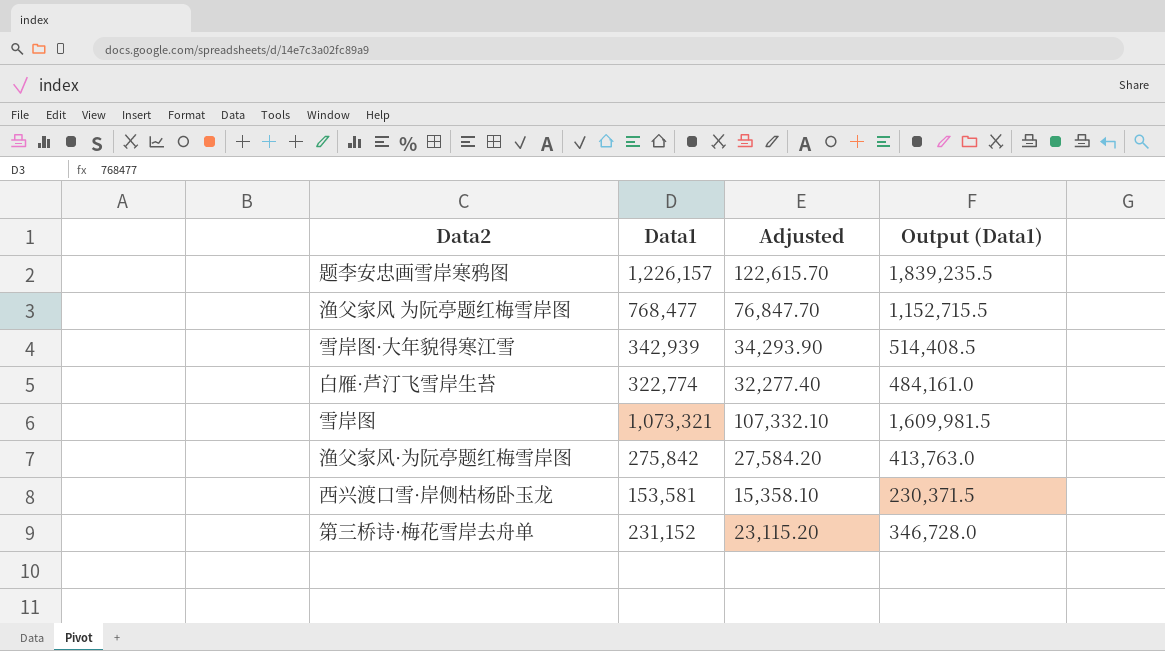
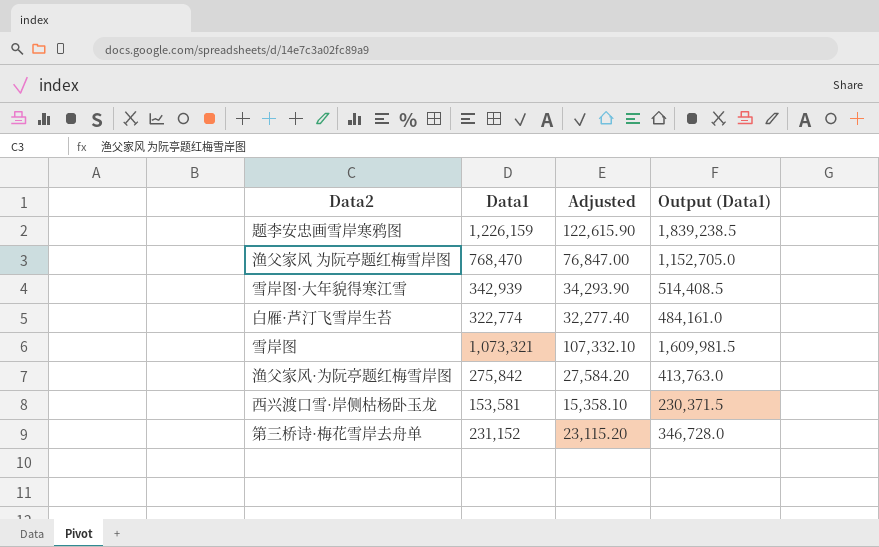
题李安忠画雪岸寒鸦图 | Data1: 1,226,157 -> 1,226,159
题李安忠画雪岸寒鸦图 | Adjusted: 122,615.70 -> 122,615.90
题李安忠画雪岸寒鸦图 | Output (Data1): 1,839,235.5 -> 1,839,238.5
渔父家风 为阮亭题红梅雪岸图 | Data1: 768,477 -> 768,470
渔父家风 为阮亭题红梅雪岸图 | Adjusted: 76,847.70 -> 76,847.00
渔父家风 为阮亭题红梅雪岸图 | Output (Data1): 1,152,715.5 -> 1,152,705.0

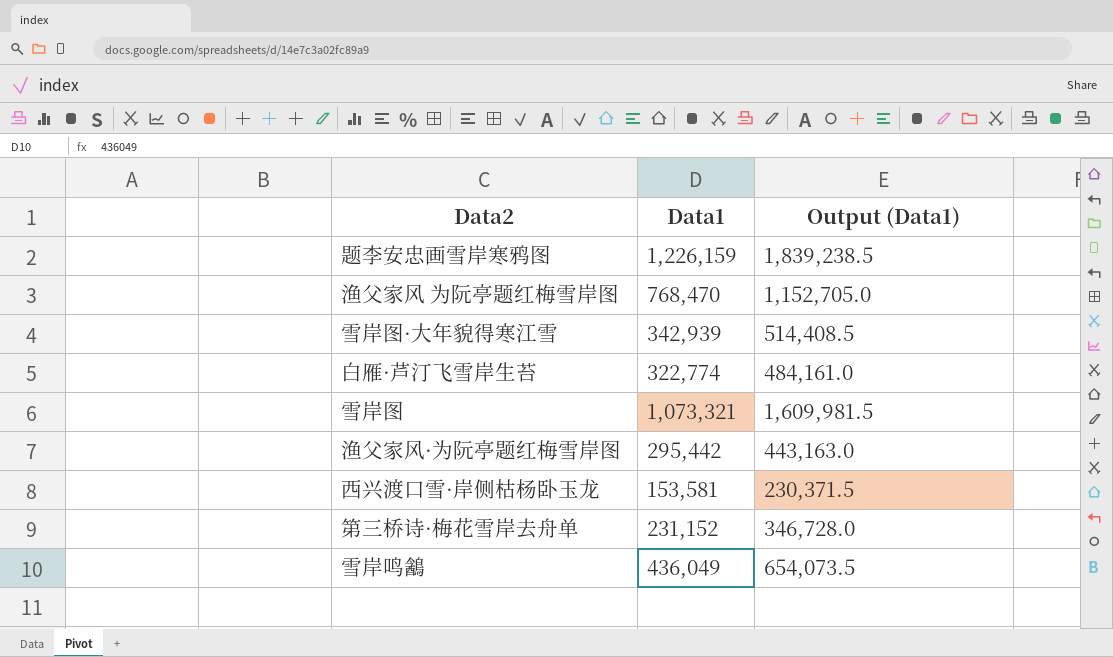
column Adjusted | formula: [Data1] * 0.1 -> none
渔父家风·为阮亭题红梅雪岸图 | Data1: 275,842 -> 295,442
渔父家风·为阮亭题红梅雪岸图 | Output (Data1): 413,763.0 -> 443,163.0
row 雪岸鸣䳺: none -> 436,049 | 654,073.5

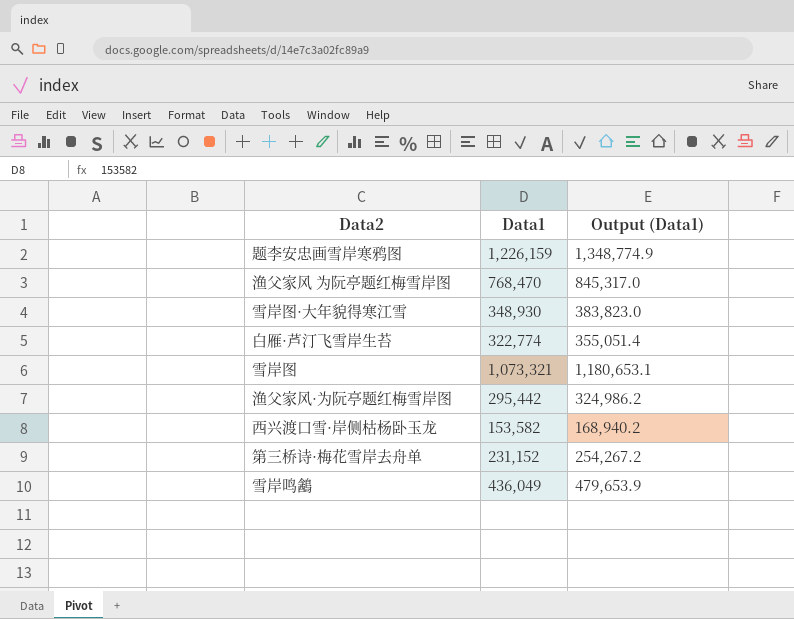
column Output (Data1) | formula: [Data1] * 1.5 -> [Data1] * 1.1
雪岸图·大年貌得寒江雪 | Data1: 342,939 -> 348,930
西兴渡口雪·岸侧枯杨卧玉龙 | Data1: 153,581 -> 153,582

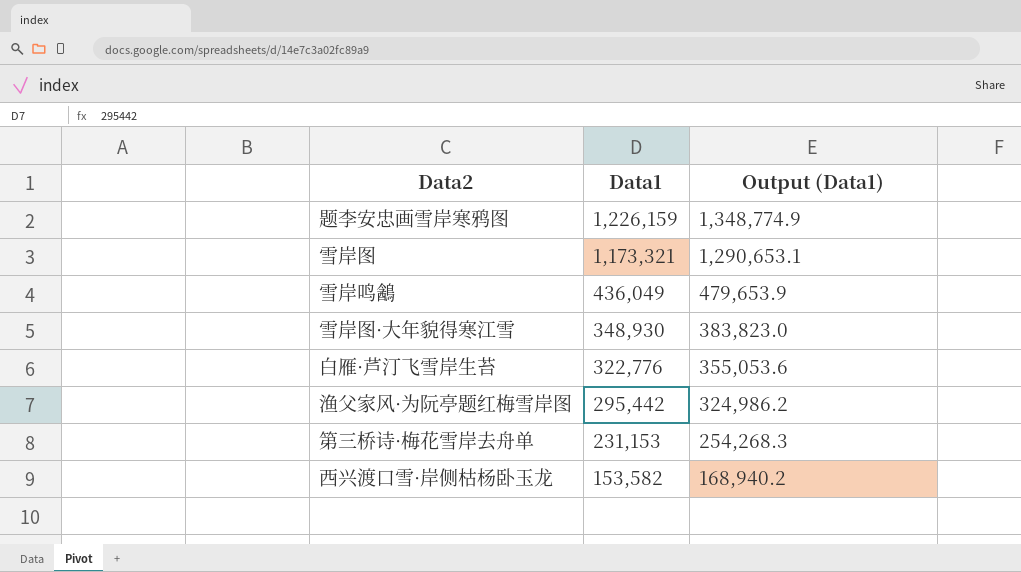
row order: none -> Data1 descending
row 渔父家风 为阮亭题红梅雪岸图: 768,470 | 845,317.0 -> none
雪岸图 | Data1: 1,073,321 -> 1,173,321
雪岸图 | Output (Data1): 1,180,653.1 -> 1,290,653.1
白雁·芦汀飞雪岸生苔 | Data1: 322,774 -> 322,776
白雁·芦汀飞雪岸生苔 | Output (Data1): 355,051.4 -> 355,053.6
第三桥诗·梅花雪岸去舟单 | Data1: 231,152 -> 231,153
第三桥诗·梅花雪岸去舟单 | Output (Data1): 254,267.2 -> 254,268.3

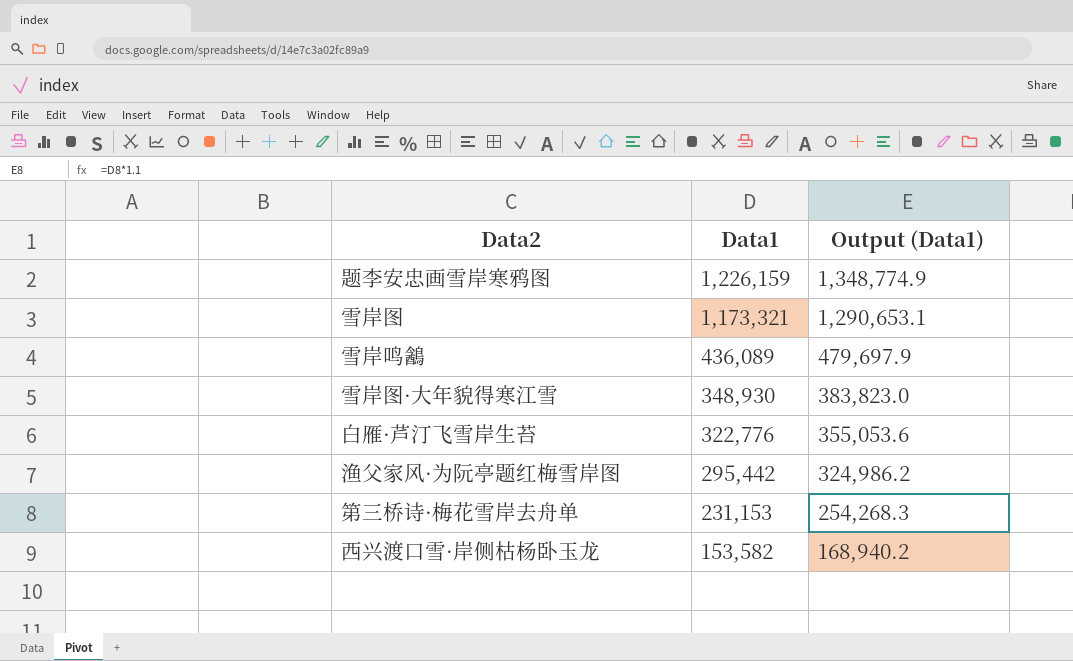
雪岸鸣䳺 | Data1: 436,049 -> 436,089
雪岸鸣䳺 | Output (Data1): 479,653.9 -> 479,697.9

